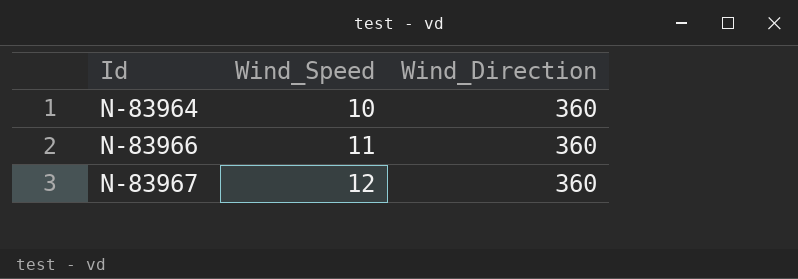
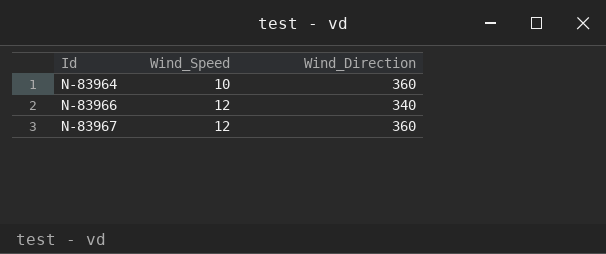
N-83966 | Wind_Speed: 11 -> 12
N-83966 | Wind_Direction: 360 -> 340

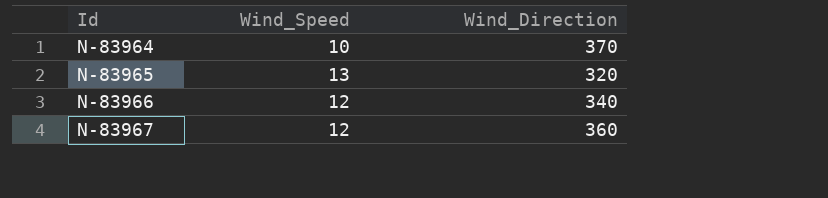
N-83964 | Wind_Direction: 360 -> 370
row N-83965: none -> 13 | 320

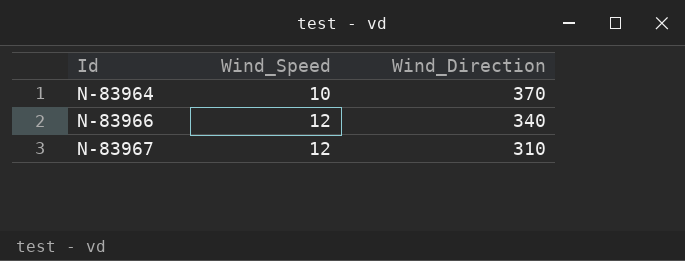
row N-83965: 13 | 320 -> none
N-83967 | Wind_Direction: 360 -> 310

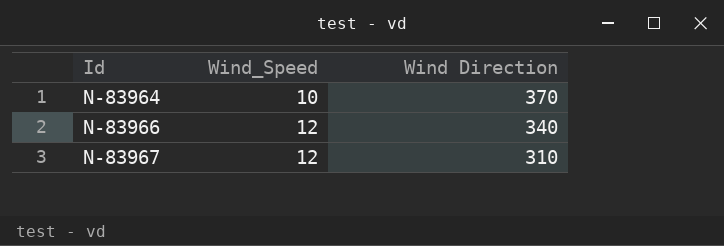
column name: Wind_Direction -> Wind Direction

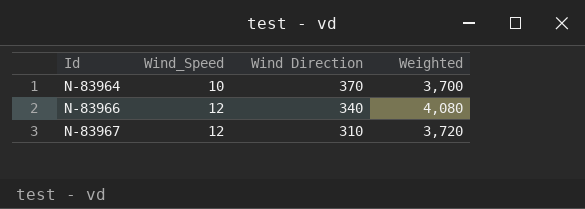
column Weighted | formula: none -> [Wind_Speed] * [Wind Direction]

